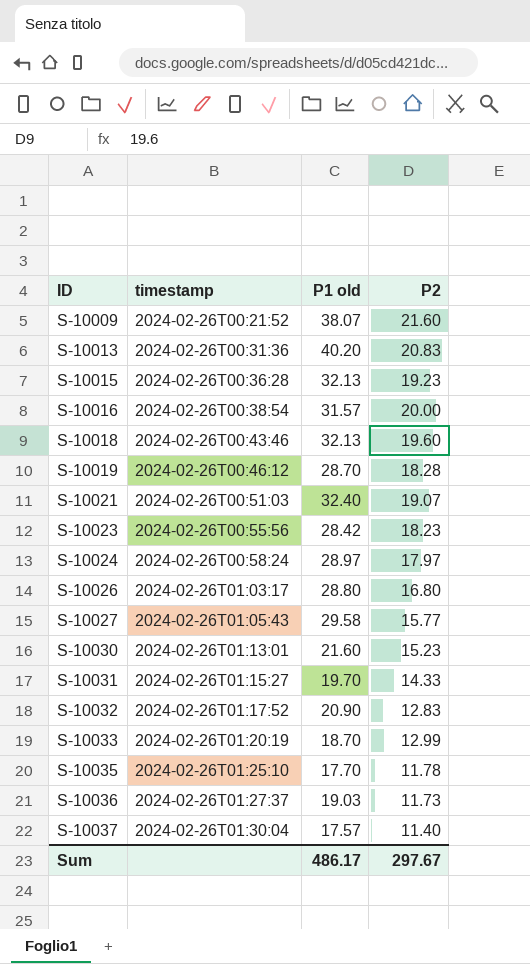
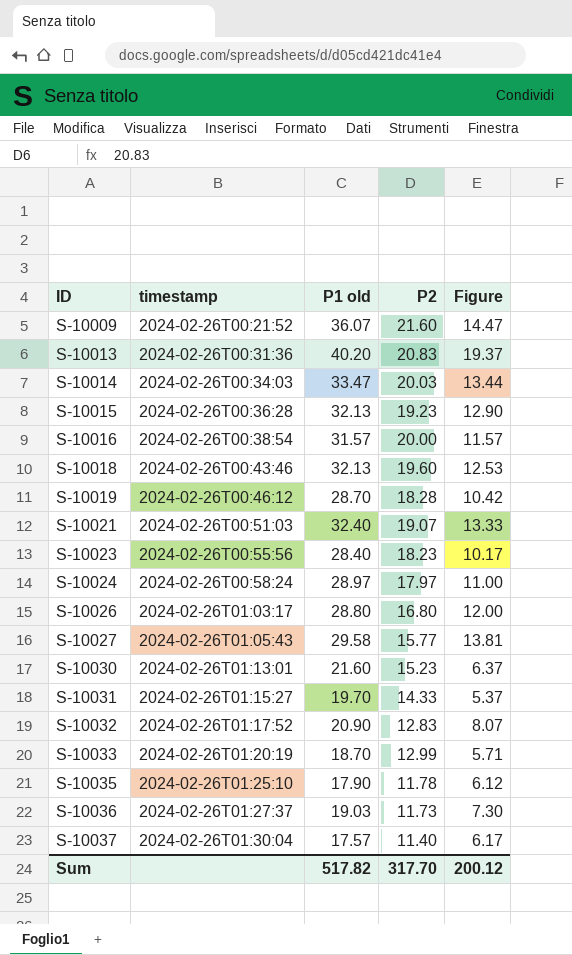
column Figure | formula: none -> [P1 old] - [P2]
S-10009 | P1 old: 38.07 -> 36.07
row S-10014: none -> 2024-02-26T00:34:03 | 33.47 | 20.03 | 13.44
S-10023 | P1 old: 28.42 -> 28.40
S-10035 | P1 old: 17.70 -> 17.90
Sum | P1 old: 486.17 -> 517.82
Sum | P2: 297.67 -> 317.70

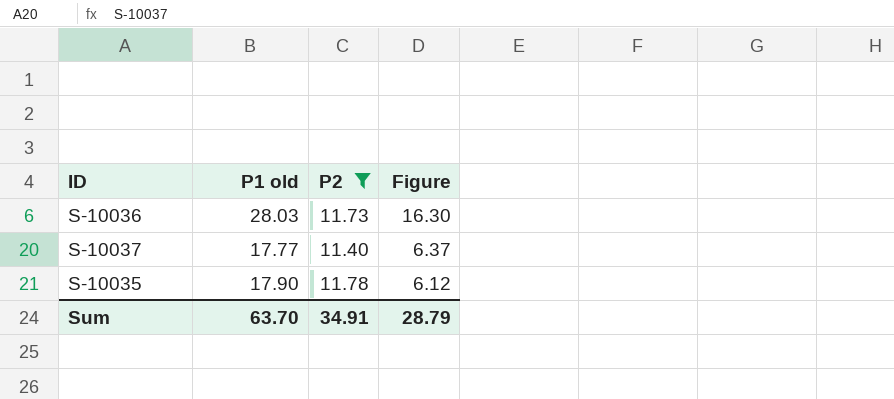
filter: none -> P2 <= 11.78
row order: ID ascending -> Figure descending
column timestamp | position: 2 -> none
S-10036 | P1 old: 19.03 -> 28.03
S-10036 | Figure: 7.30 -> 16.30
S-10037 | P1 old: 17.57 -> 17.77
S-10037 | Figure: 6.17 -> 6.37
Sum | P1 old: 517.82 -> 63.70
Sum | P2: 317.70 -> 34.91
Sum | Figure: 200.12 -> 28.79

